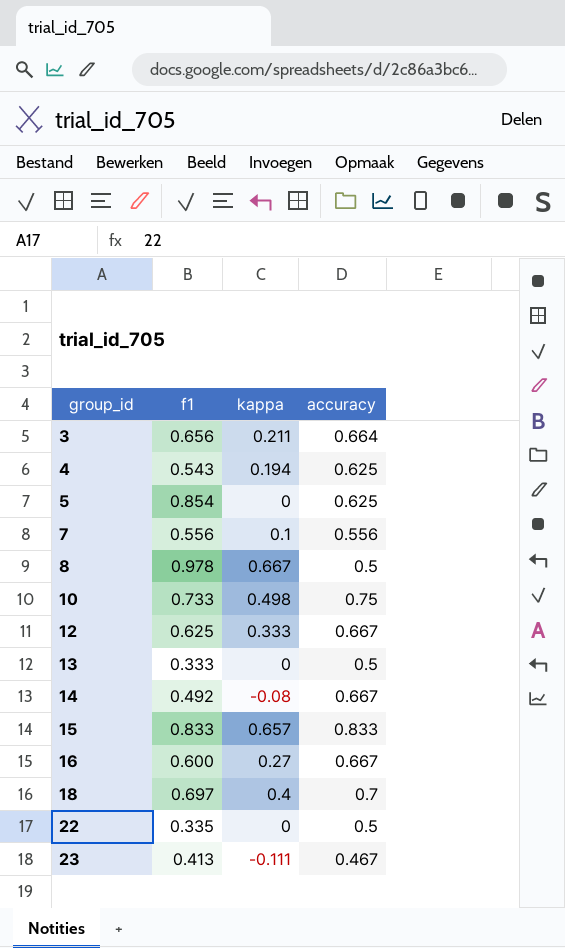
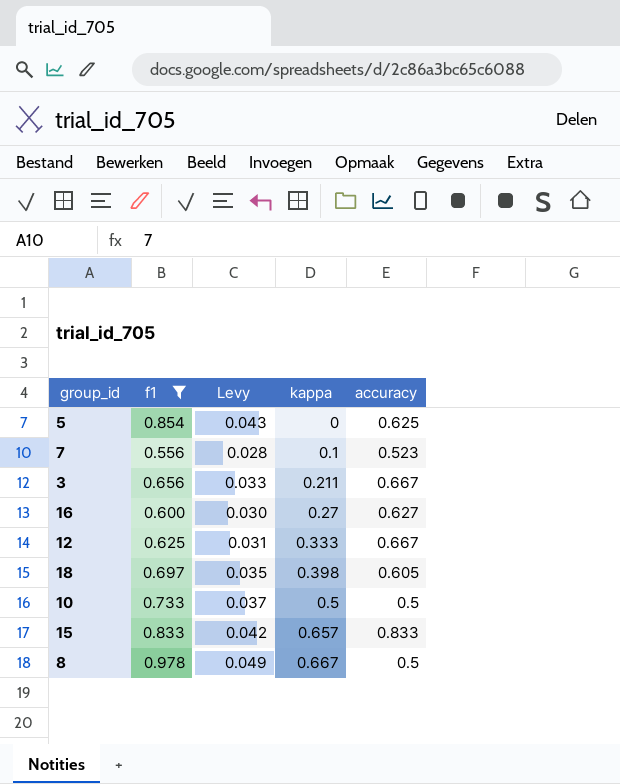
filter: none -> f1 >= 0.556
row order: group_id ascending -> kappa ascending
column Levy | formula: none -> [f1] * 0.05
7 | accuracy: 0.556 -> 0.523
3 | accuracy: 0.664 -> 0.667
16 | accuracy: 0.667 -> 0.627
18 | kappa: 0.4 -> 0.398
18 | accuracy: 0.7 -> 0.605
10 | kappa: 0.498 -> 0.5
10 | accuracy: 0.75 -> 0.5

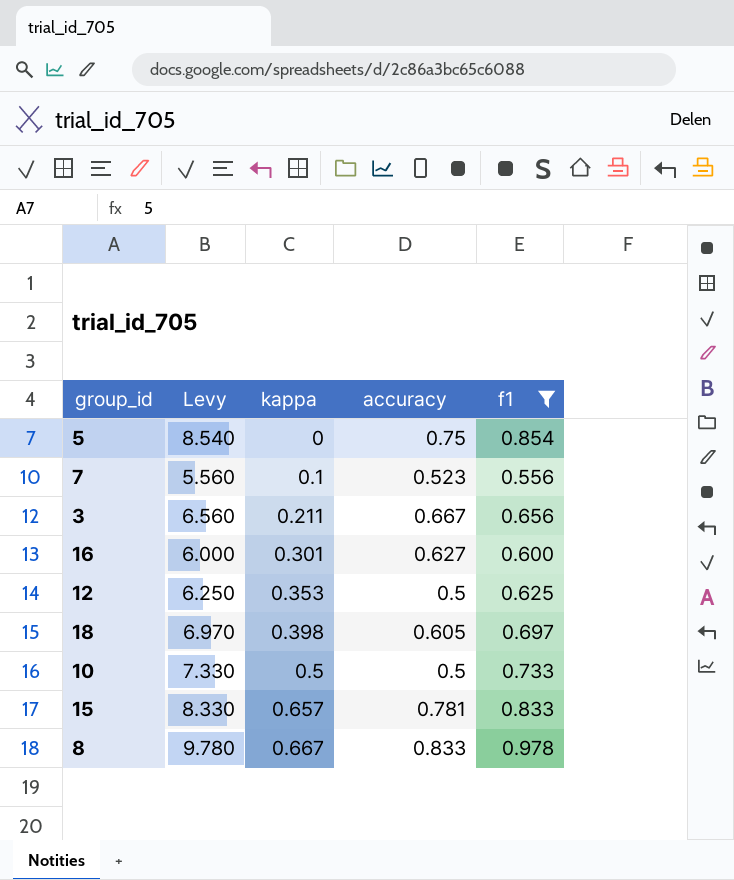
column Levy | formula: [f1] * 0.05 -> [f1] * 10
column f1 | position: 2 -> 5
5 | accuracy: 0.625 -> 0.75
16 | kappa: 0.27 -> 0.301
12 | kappa: 0.333 -> 0.353
12 | accuracy: 0.667 -> 0.5
15 | accuracy: 0.833 -> 0.781
8 | accuracy: 0.5 -> 0.833

